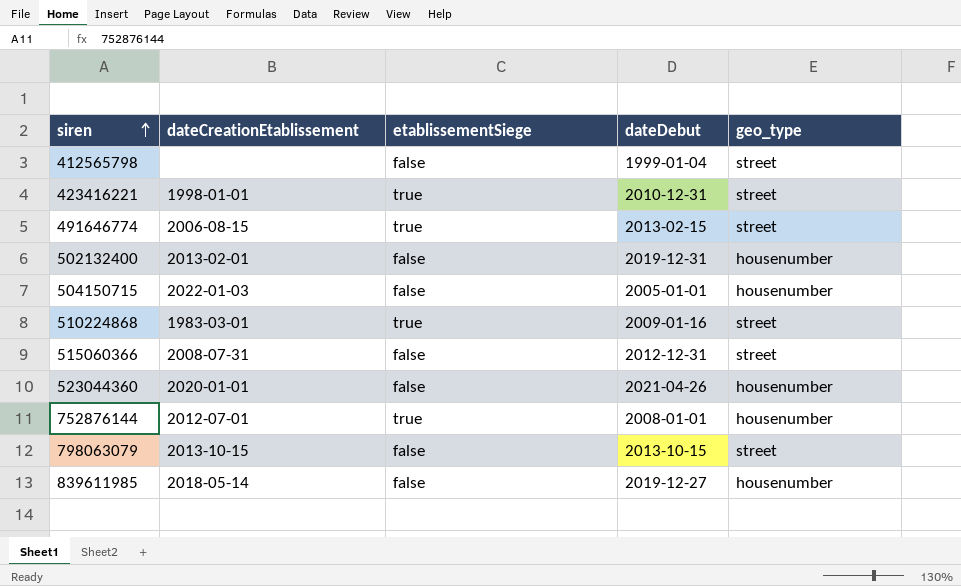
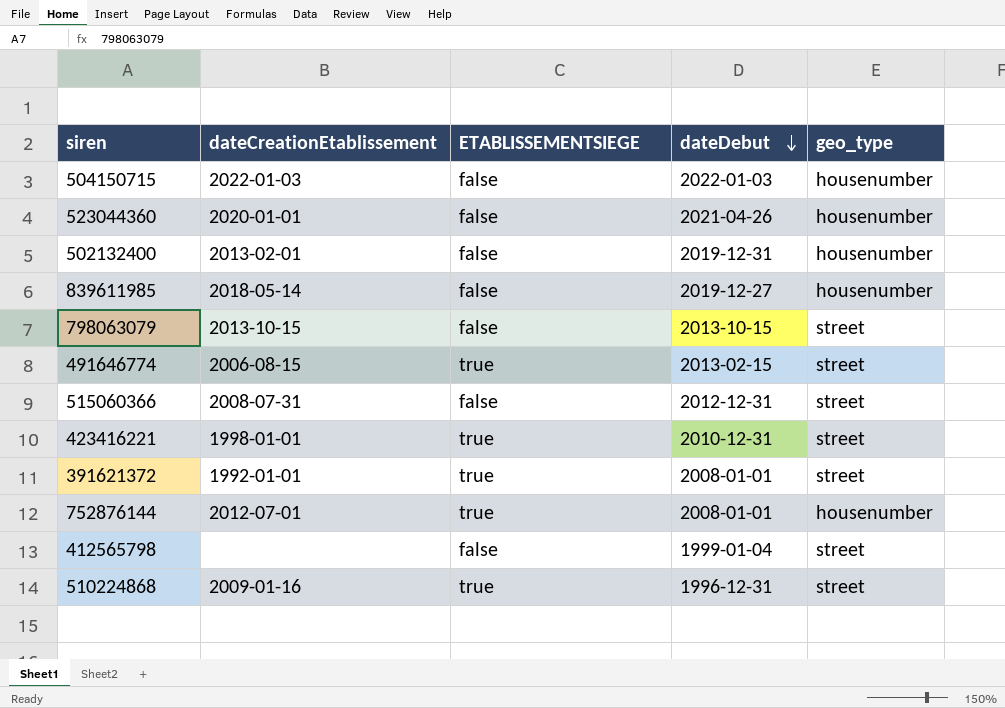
row order: siren ascending -> dateDebut descending
column name: etablissementSiege -> ETABLISSEMENTSIEGE
504150715 | dateDebut: 2005-01-01 -> 2022-01-03
row 391621372: none -> 1992-01-01 | true | 2008-01-01 | street
510224868 | dateCreationEtablissement: 1983-03-01 -> 2009-01-16
510224868 | dateDebut: 2009-01-16 -> 1996-12-31

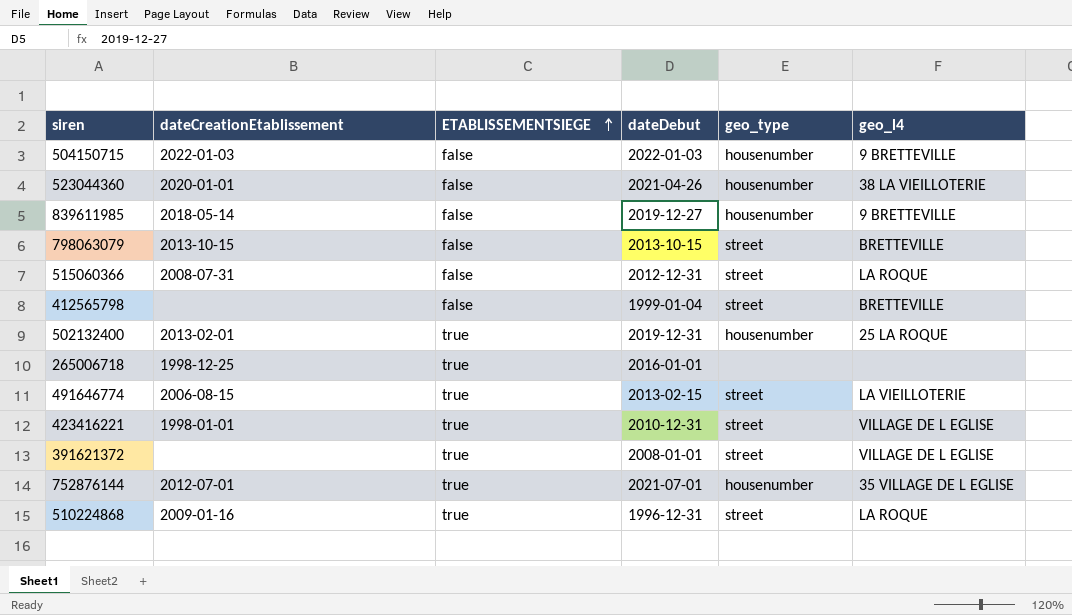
row order: dateDebut descending -> ETABLISSEMENTSIEGE ascending
column geo_l4 | position: none -> 6
502132400 | ETABLISSEMENTSIEGE: false -> true
row 265006718: none -> 1998-12-25 | true | 2016-01-01 | none | none
391621372 | dateCreationEtablissement: 1992-01-01 -> none
752876144 | dateDebut: 2008-01-01 -> 2021-07-01

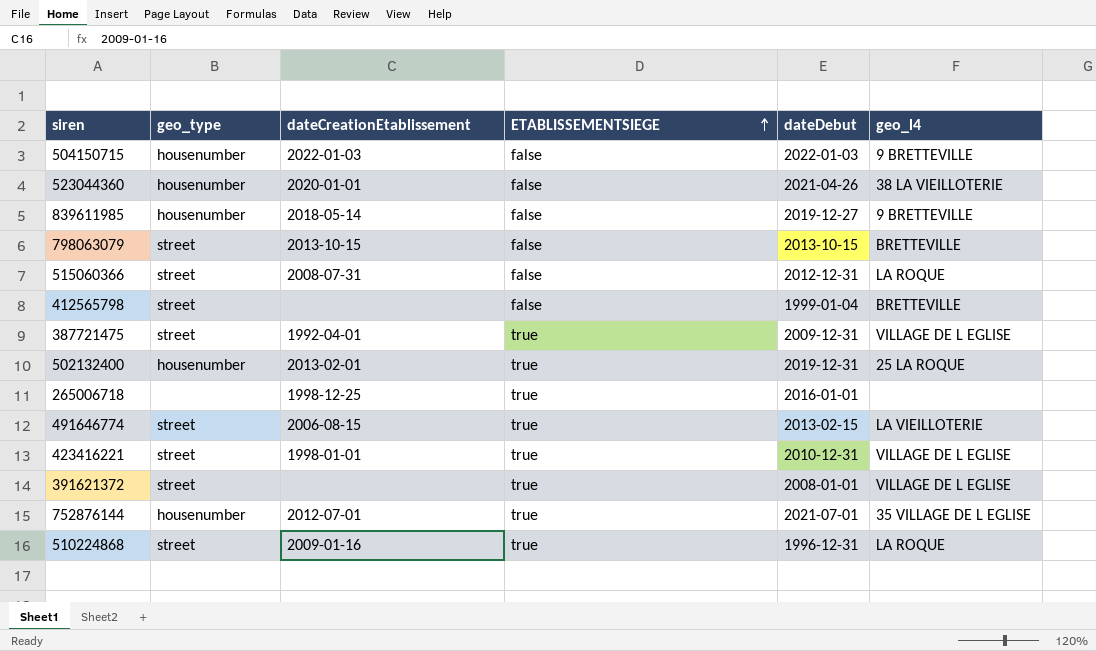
column geo_type | position: 5 -> 2
row 387721475: none -> street | 1992-04-01 | true | 2009-12-31 | VILLAGE DE L EGLISE

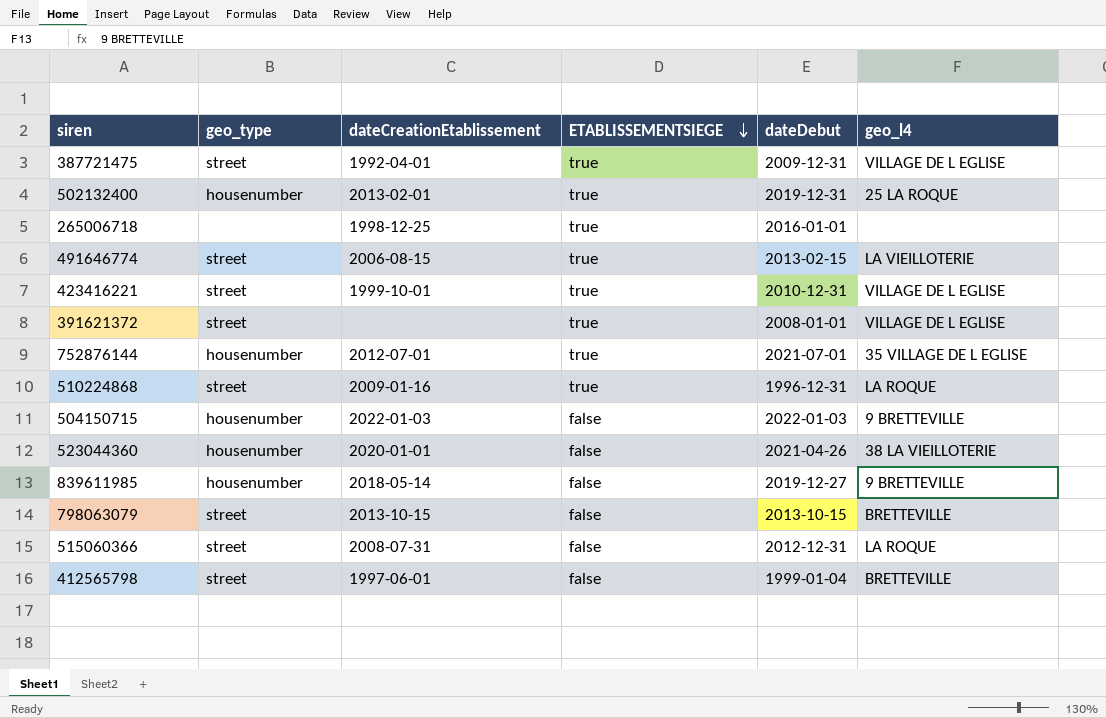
row order: ETABLISSEMENTSIEGE ascending -> ETABLISSEMENTSIEGE descending
423416221 | dateCreationEtablissement: 1998-01-01 -> 1999-10-01
412565798 | dateCreationEtablissement: none -> 1997-06-01

